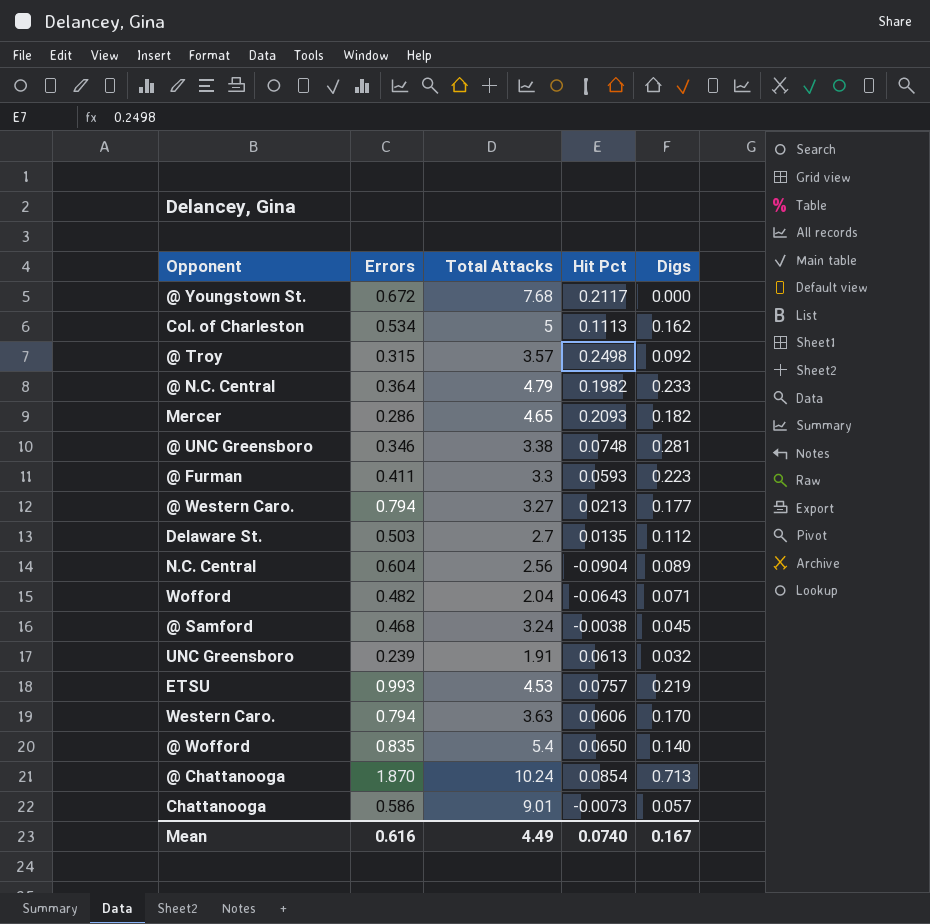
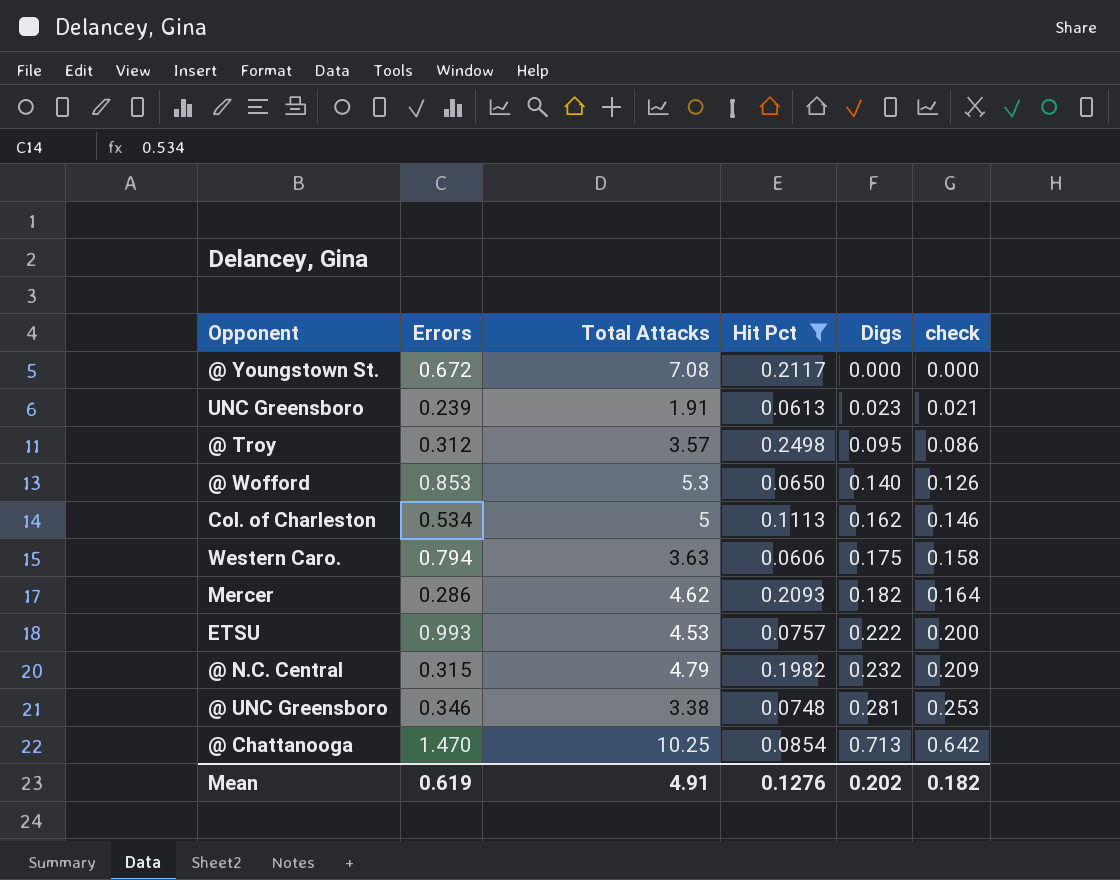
filter: none -> Hit Pct >= 0.0606
row order: none -> Digs ascending
column check | formula: none -> [Digs] * 0.9
@ Youngstown St. | Total Attacks: 7.68 -> 7.08
UNC Greensboro | Digs: 0.032 -> 0.023
@ Troy | Errors: 0.315 -> 0.312
@ Troy | Digs: 0.092 -> 0.095
@ Wofford | Errors: 0.835 -> 0.853
@ Wofford | Total Attacks: 5.4 -> 5.3
Western Caro. | Digs: 0.170 -> 0.175
Mercer | Total Attacks: 4.65 -> 4.62
ETSU | Digs: 0.219 -> 0.222
@ N.C. Central | Errors: 0.364 -> 0.315
@ N.C. Central | Digs: 0.233 -> 0.232
@ Chattanooga | Errors: 1.870 -> 1.470
@ Chattanooga | Total Attacks: 10.24 -> 10.25
Mean | Errors: 0.616 -> 0.619
Mean | Total Attacks: 4.49 -> 4.91
Mean | Hit Pct: 0.0740 -> 0.1276
Mean | Digs: 0.167 -> 0.202

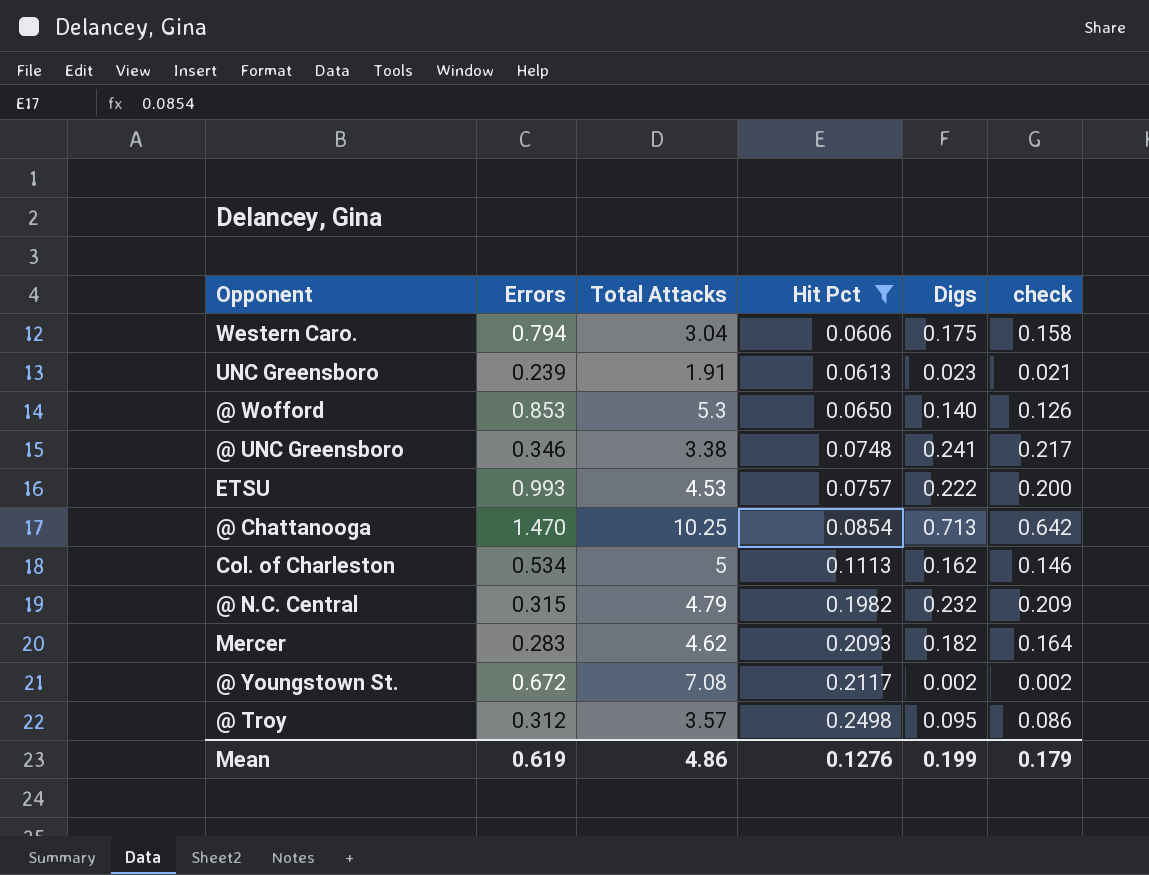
row order: Digs ascending -> Hit Pct ascending
Western Caro. | Total Attacks: 3.63 -> 3.04
@ UNC Greensboro | Digs: 0.281 -> 0.241
@ UNC Greensboro | check: 0.253 -> 0.217
Mercer | Errors: 0.286 -> 0.283
@ Youngstown St. | Digs: 0.000 -> 0.002
@ Youngstown St. | check: 0.000 -> 0.002
Mean | Total Attacks: 4.91 -> 4.86
Mean | Digs: 0.202 -> 0.199
Mean | check: 0.182 -> 0.179

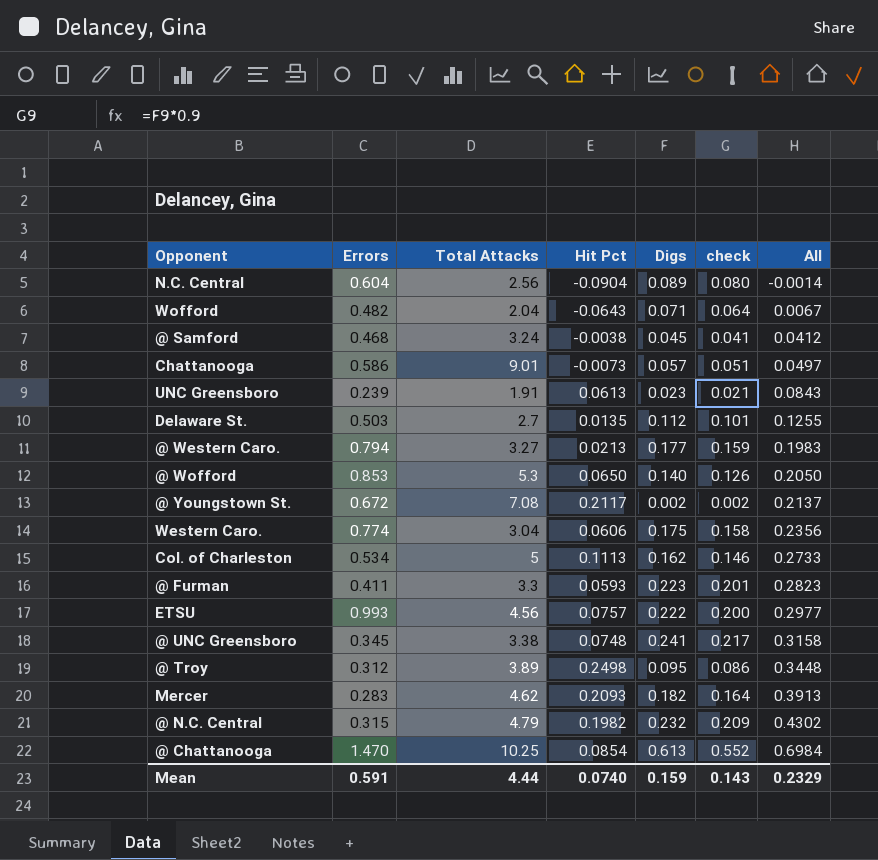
filter: Hit Pct >= 0.0606 -> none
row order: Hit Pct ascending -> All ascending
column All | formula: none -> [Hit Pct] + [Digs]
Western Caro. | Errors: 0.794 -> 0.774
ETSU | Total Attacks: 4.53 -> 4.56
@ UNC Greensboro | Errors: 0.346 -> 0.345
@ Troy | Total Attacks: 3.57 -> 3.89
@ Chattanooga | Digs: 0.713 -> 0.613
@ Chattanooga | check: 0.642 -> 0.552
Mean | Errors: 0.619 -> 0.591
Mean | Total Attacks: 4.86 -> 4.44
Mean | Hit Pct: 0.1276 -> 0.0740
Mean | Digs: 0.199 -> 0.159
Mean | check: 0.179 -> 0.143

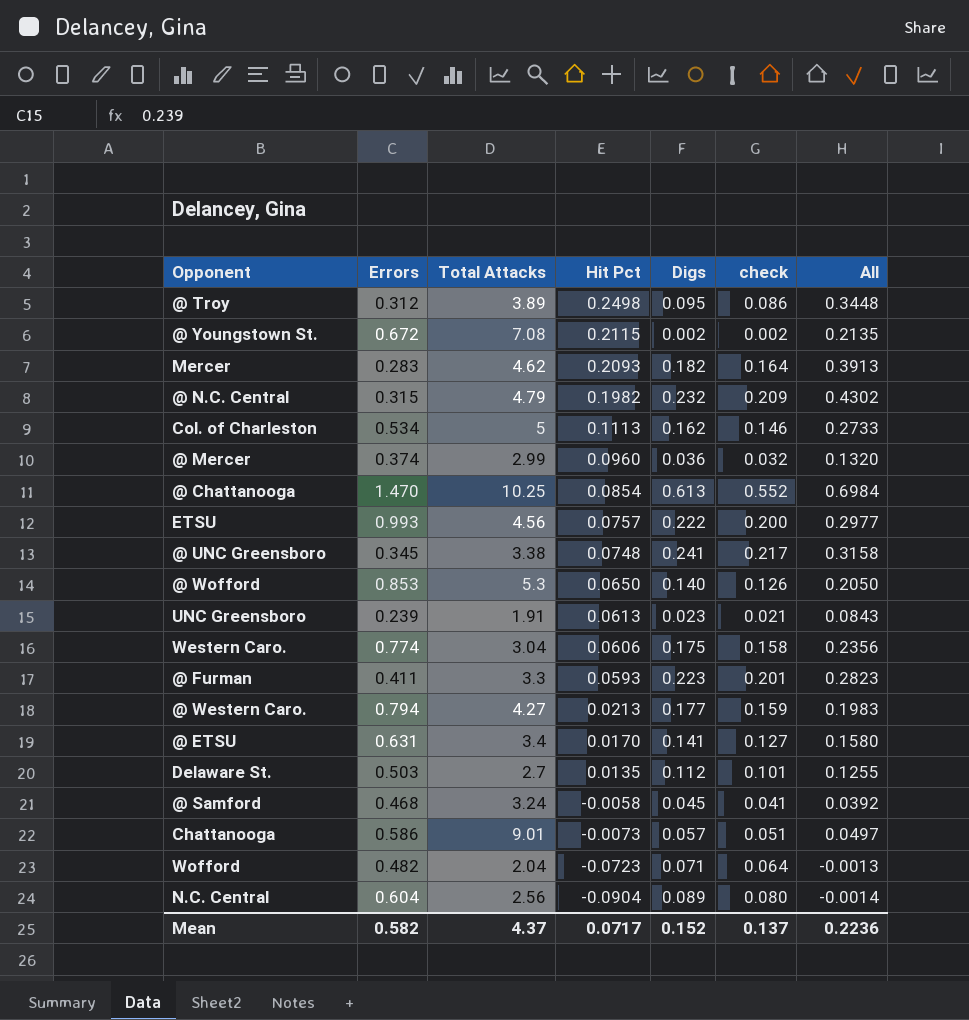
row order: All ascending -> Hit Pct descending
@ Youngstown St. | Hit Pct: 0.2117 -> 0.2115
@ Youngstown St. | All: 0.2137 -> 0.2135
row @ Mercer: none -> 0.374 | 2.99 | 0.0960 | 0.036 | 0.032 | 0.1320
@ Western Caro. | Total Attacks: 3.27 -> 4.27
row @ ETSU: none -> 0.631 | 3.4 | 0.0170 | 0.141 | 0.127 | 0.1580
@ Samford | Hit Pct: -0.0038 -> -0.0058
@ Samford | All: 0.0412 -> 0.0392
Wofford | Hit Pct: -0.0643 -> -0.0723
Wofford | All: 0.0067 -> -0.0013
Mean | Errors: 0.591 -> 0.582
Mean | Total Attacks: 4.44 -> 4.37
Mean | Hit Pct: 0.0740 -> 0.0717
Mean | Digs: 0.159 -> 0.152
Mean | check: 0.143 -> 0.137
Mean | All: 0.2329 -> 0.2236

